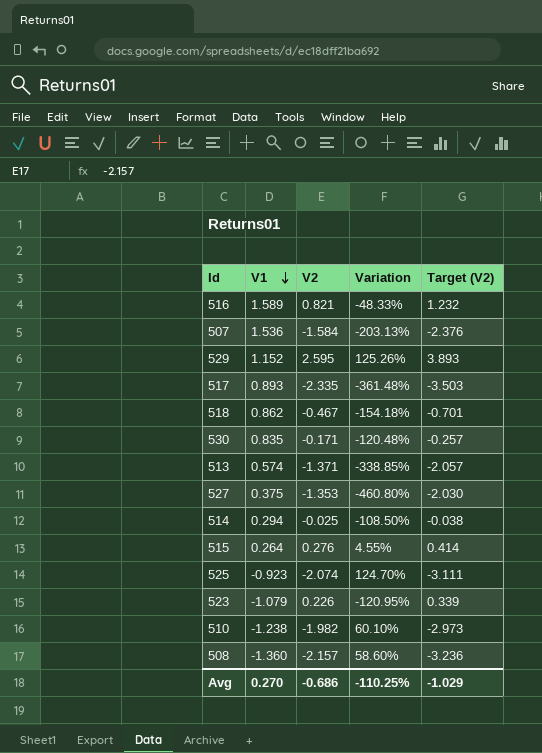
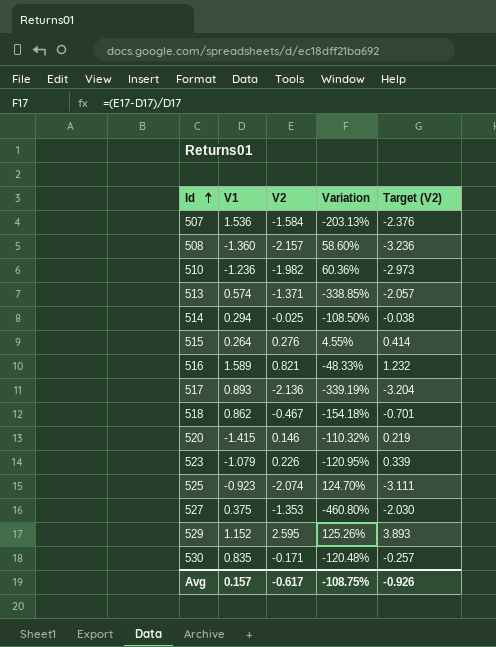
row order: V1 descending -> Id ascending
510 | V1: -1.238 -> -1.236
510 | Variation: 60.10% -> 60.36%
517 | V2: -2.335 -> -2.136
517 | Variation: -361.48% -> -339.19%
517 | Target (V2): -3.503 -> -3.204
row 520: none -> -1.415 | 0.146 | -110.32% | 0.219
Avg | V1: 0.270 -> 0.157
Avg | V2: -0.686 -> -0.617
Avg | Variation: -110.25% -> -108.75%
Avg | Target (V2): -1.029 -> -0.926

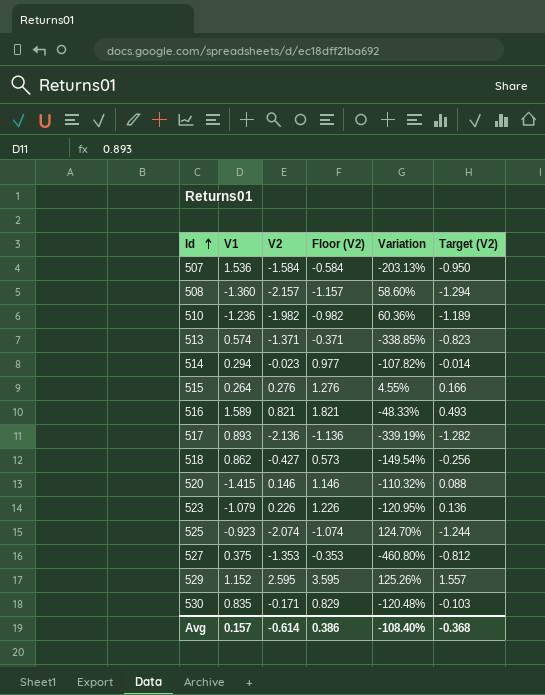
column Floor (V2) | formula: none -> [V2] + 1
column Target (V2) | formula: [V2] * 1.5 -> [V2] * 0.6
514 | V2: -0.025 -> -0.023
514 | Variation: -108.50% -> -107.82%
518 | V2: -0.467 -> -0.427
518 | Variation: -154.18% -> -149.54%
Avg | V2: -0.617 -> -0.614
Avg | Variation: -108.75% -> -108.40%
Avg | Target (V2): -0.926 -> -0.368

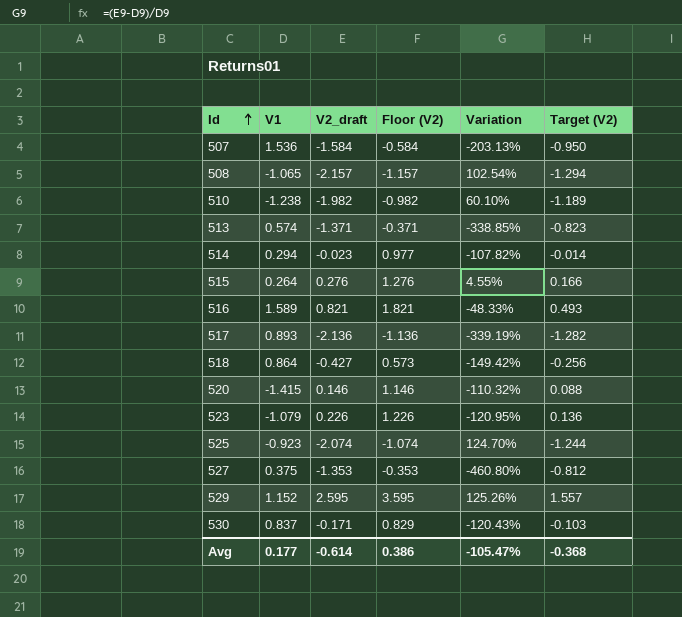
column name: V2 -> V2_draft
508 | V1: -1.360 -> -1.065
508 | Variation: 58.60% -> 102.54%
510 | V1: -1.236 -> -1.238
510 | Variation: 60.36% -> 60.10%
518 | V1: 0.862 -> 0.864
518 | Variation: -149.54% -> -149.42%
530 | V1: 0.835 -> 0.837
530 | Variation: -120.48% -> -120.43%
Avg | V1: 0.157 -> 0.177
Avg | Variation: -108.40% -> -105.47%

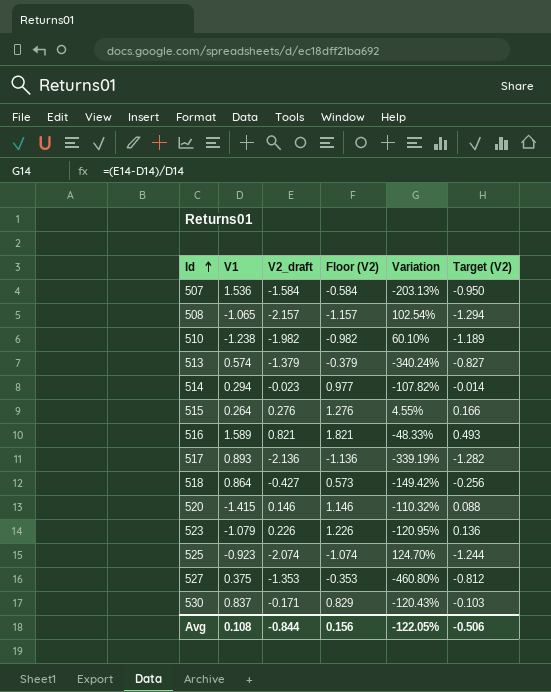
row 529: 1.152 | 2.595 | 3.595 | 125.26% | 1.557 -> none
513 | V2_draft: -1.371 -> -1.379
513 | Floor (V2): -0.371 -> -0.379
513 | Variation: -338.85% -> -340.24%
513 | Target (V2): -0.823 -> -0.827
Avg | V1: 0.177 -> 0.108
Avg | V2_draft: -0.614 -> -0.844
Avg | Floor (V2): 0.386 -> 0.156
Avg | Variation: -105.47% -> -122.05%
Avg | Target (V2): -0.368 -> -0.506

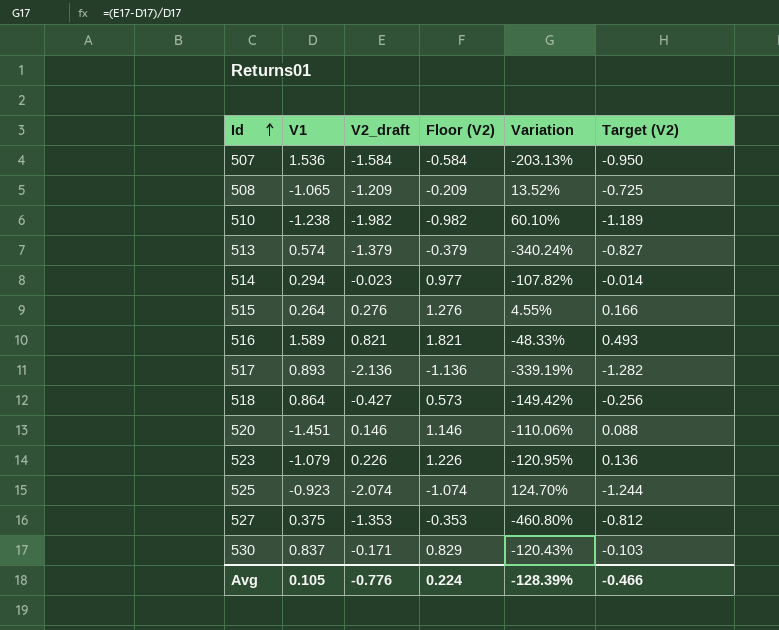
508 | V2_draft: -2.157 -> -1.209
508 | Floor (V2): -1.157 -> -0.209
508 | Variation: 102.54% -> 13.52%
508 | Target (V2): -1.294 -> -0.725
520 | V1: -1.415 -> -1.451
520 | Variation: -110.32% -> -110.06%
Avg | V1: 0.108 -> 0.105
Avg | V2_draft: -0.844 -> -0.776
Avg | Floor (V2): 0.156 -> 0.224
Avg | Variation: -122.05% -> -128.39%
Avg | Target (V2): -0.506 -> -0.466

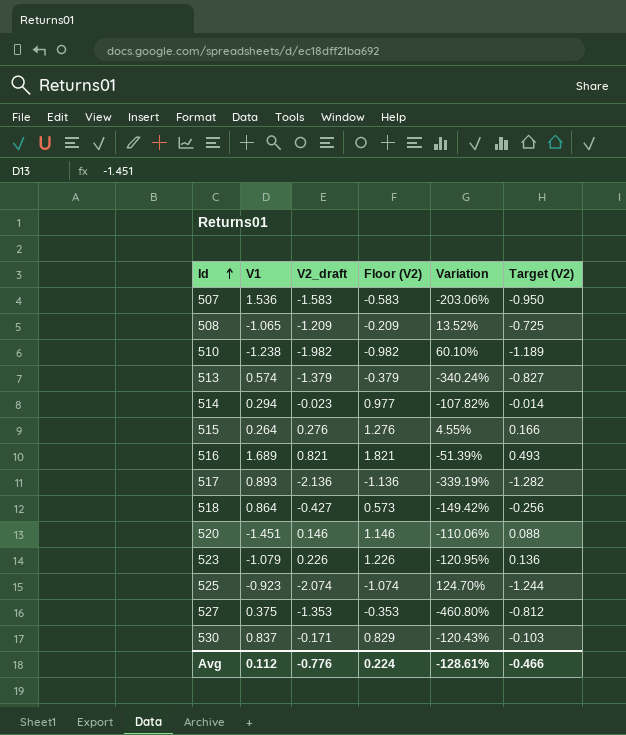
507 | V2_draft: -1.584 -> -1.583
507 | Floor (V2): -0.584 -> -0.583
507 | Variation: -203.13% -> -203.06%
516 | V1: 1.589 -> 1.689
516 | Variation: -48.33% -> -51.39%
Avg | V1: 0.105 -> 0.112
Avg | Variation: -128.39% -> -128.61%

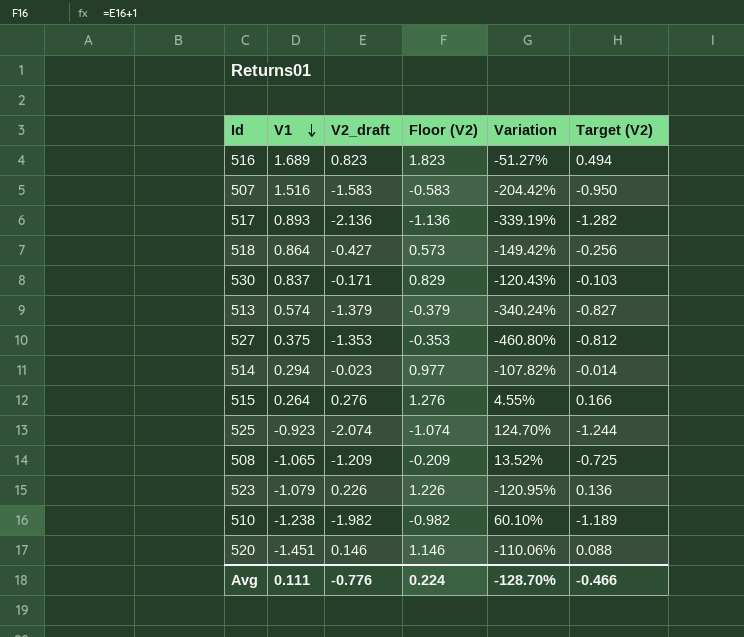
row order: Id ascending -> V1 descending
516 | V2_draft: 0.821 -> 0.823
516 | Floor (V2): 1.821 -> 1.823
516 | Variation: -51.39% -> -51.27%
516 | Target (V2): 0.493 -> 0.494
507 | V1: 1.536 -> 1.516
507 | Variation: -203.06% -> -204.42%
Avg | V1: 0.112 -> 0.111
Avg | Variation: -128.61% -> -128.70%

